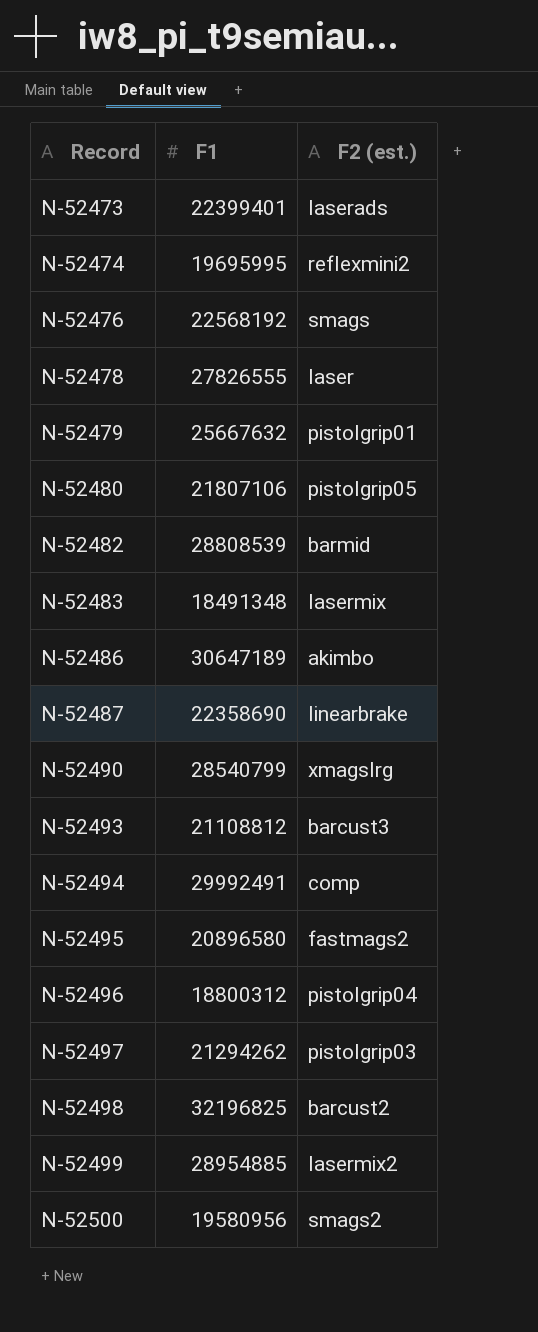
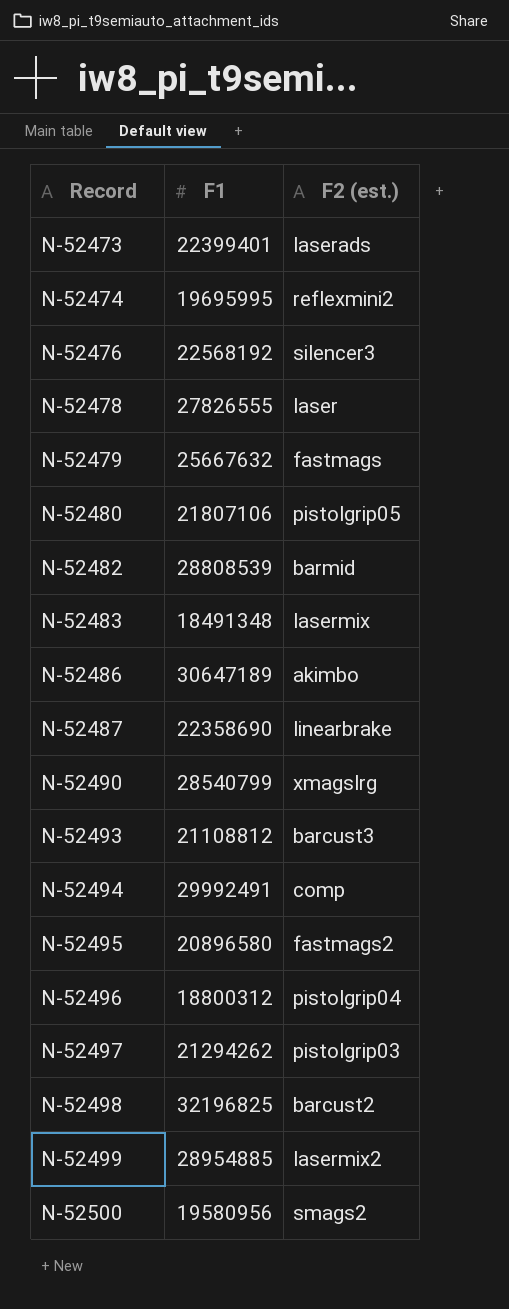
N-52476 | F2 (est.): smags -> silencer3
N-52479 | F2 (est.): pistolgrip01 -> fastmags

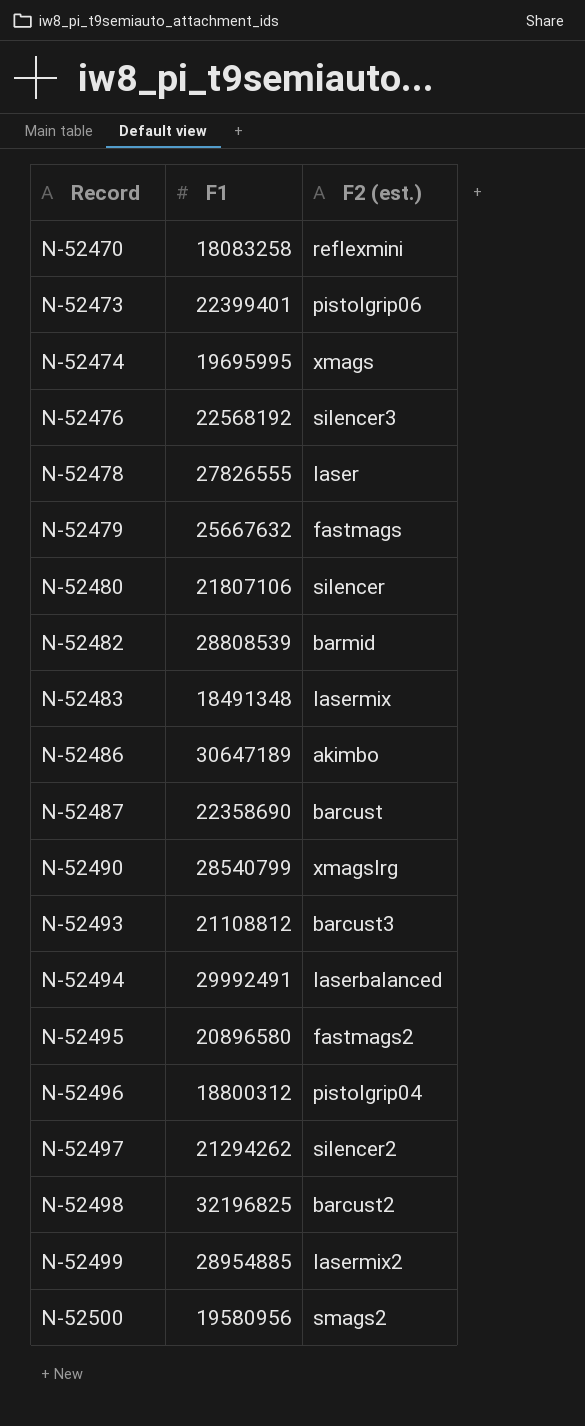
row N-52470: none -> 18083258 | reflexmini
N-52473 | F2 (est.): laserads -> pistolgrip06
N-52474 | F2 (est.): reflexmini2 -> xmags
N-52480 | F2 (est.): pistolgrip05 -> silencer
N-52487 | F2 (est.): linearbrake -> barcust
N-52494 | F2 (est.): comp -> laserbalanced
N-52497 | F2 (est.): pistolgrip03 -> silencer2

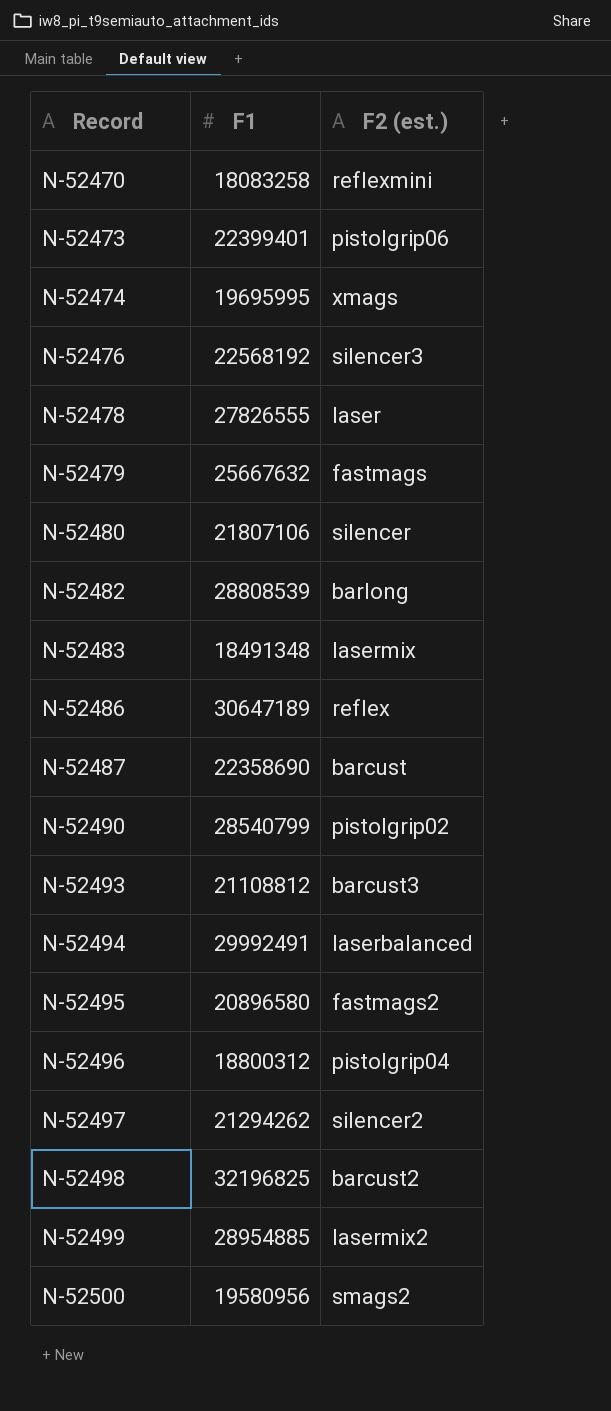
N-52482 | F2 (est.): barmid -> barlong
N-52486 | F2 (est.): akimbo -> reflex
N-52490 | F2 (est.): xmagslrg -> pistolgrip02

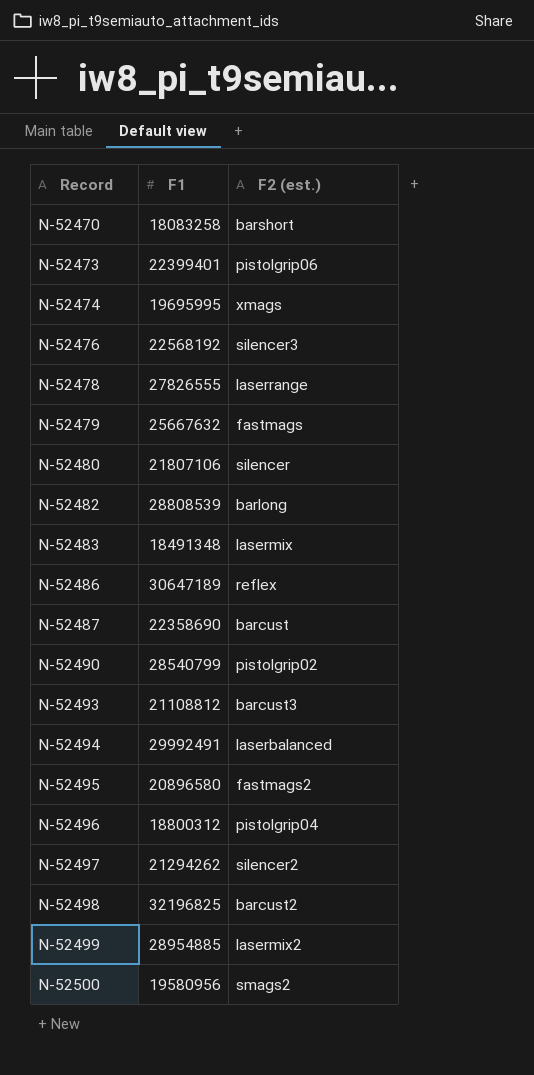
N-52470 | F2 (est.): reflexmini -> barshort
N-52478 | F2 (est.): laser -> laserrange

